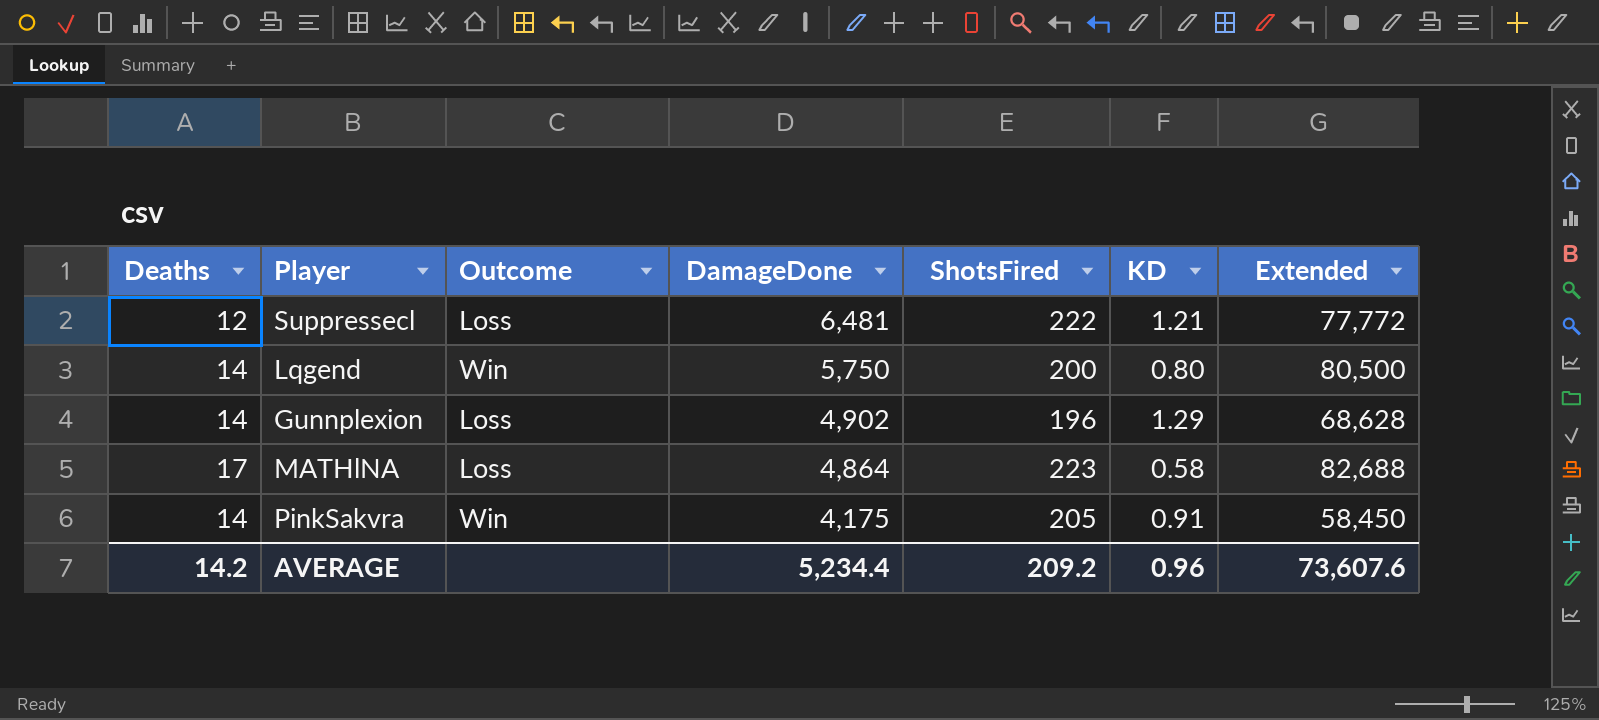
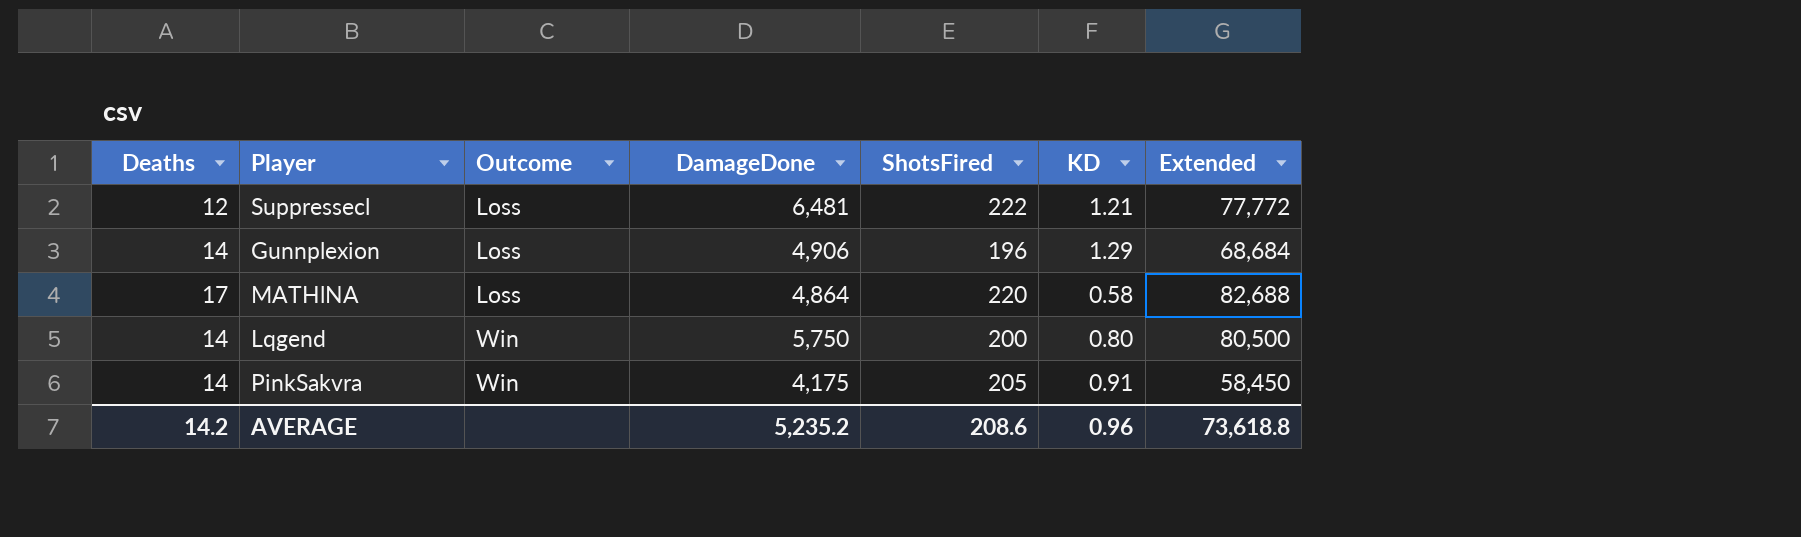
row order: DamageDone descending -> Outcome ascending
Gunnplexion | DamageDone: 4,902 -> 4,906
Gunnplexion | Extended: 68,628 -> 68,684
MATHlNA | ShotsFired: 223 -> 220
AVERAGE | DamageDone: 5,234.4 -> 5,235.2
AVERAGE | ShotsFired: 209.2 -> 208.6
AVERAGE | Extended: 73,607.6 -> 73,618.8

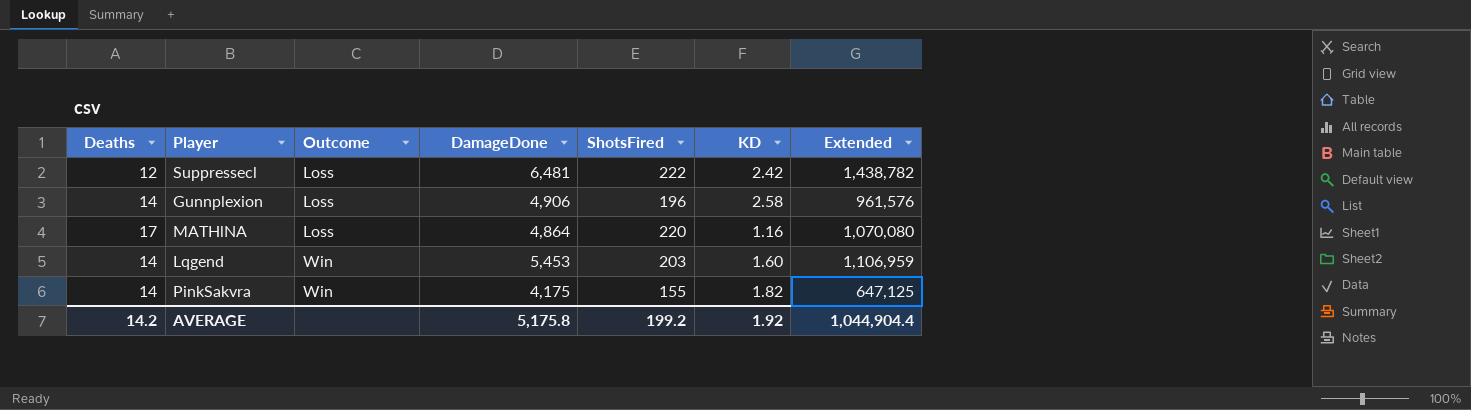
column Extended | formula: [Deaths] * [DamageDone] -> [DamageDone] * [ShotsFired]
Suppressecl | KD: 1.21 -> 2.42
Gunnplexion | KD: 1.29 -> 2.58
MATHlNA | KD: 0.58 -> 1.16
Lqgend | DamageDone: 5,750 -> 5,453
Lqgend | ShotsFired: 200 -> 203
Lqgend | KD: 0.80 -> 1.60
PinkSakvra | ShotsFired: 205 -> 155
PinkSakvra | KD: 0.91 -> 1.82
AVERAGE | DamageDone: 5,235.2 -> 5,175.8
AVERAGE | ShotsFired: 208.6 -> 199.2
AVERAGE | KD: 0.96 -> 1.92
AVERAGE | Extended: 73,618.8 -> 1,044,904.4

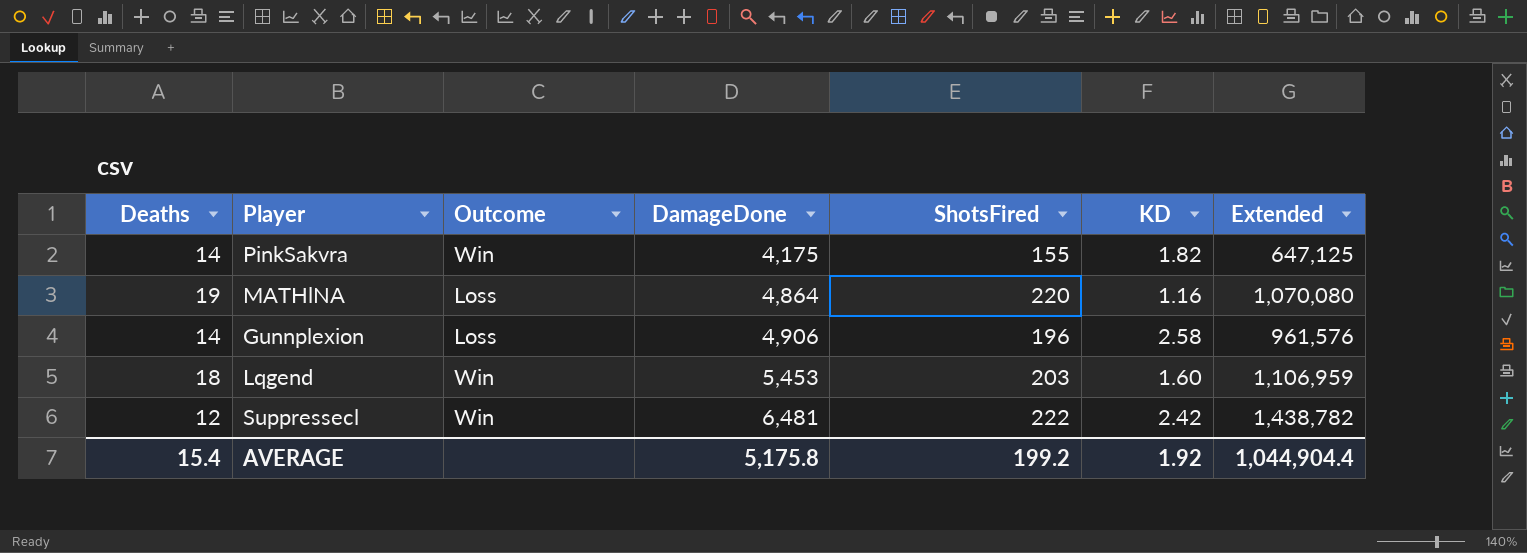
row order: Outcome ascending -> DamageDone ascending
MATHlNA | Deaths: 17 -> 19
Lqgend | Deaths: 14 -> 18
Suppressecl | Outcome: Loss -> Win
AVERAGE | Deaths: 14.2 -> 15.4

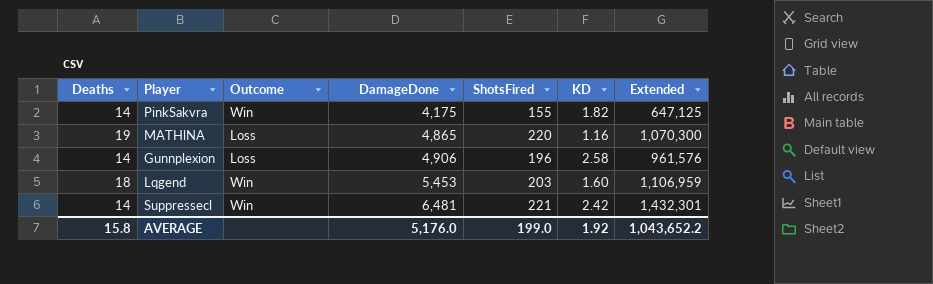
MATHlNA | DamageDone: 4,864 -> 4,865
MATHlNA | Extended: 1,070,080 -> 1,070,300
Suppressecl | Deaths: 12 -> 14
Suppressecl | ShotsFired: 222 -> 221
Suppressecl | Extended: 1,438,782 -> 1,432,301
AVERAGE | Deaths: 15.4 -> 15.8
AVERAGE | DamageDone: 5,175.8 -> 5,176.0
AVERAGE | ShotsFired: 199.2 -> 199.0
AVERAGE | Extended: 1,044,904.4 -> 1,043,652.2

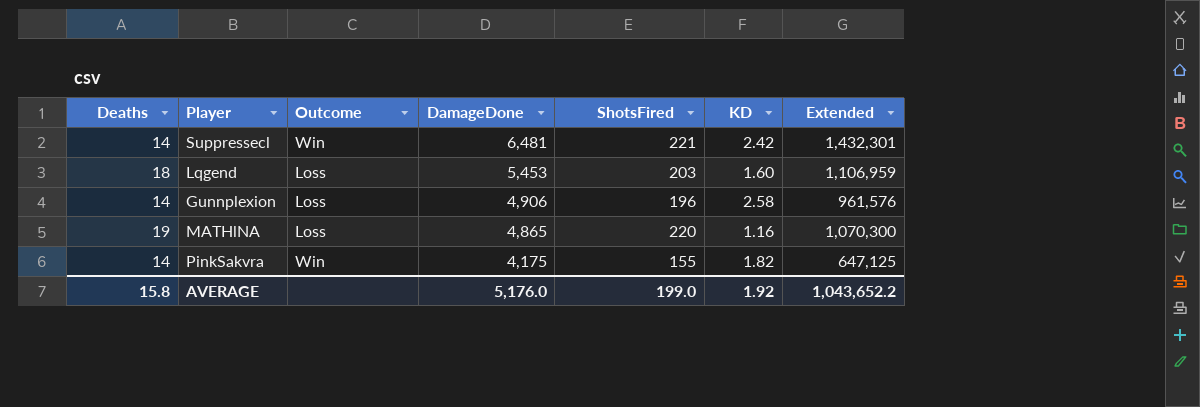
row order: DamageDone ascending -> DamageDone descending
Lqgend | Outcome: Win -> Loss

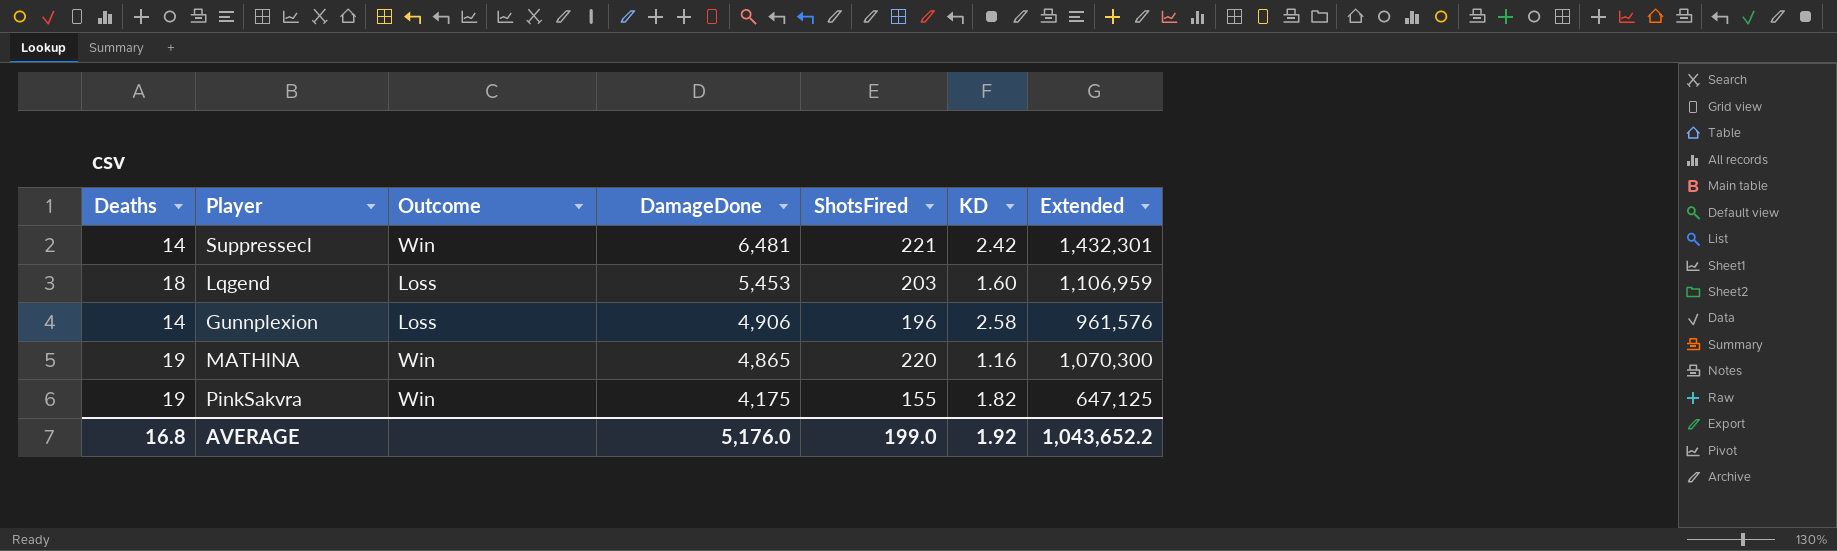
MATHlNA | Outcome: Loss -> Win
PinkSakvra | Deaths: 14 -> 19
AVERAGE | Deaths: 15.8 -> 16.8

